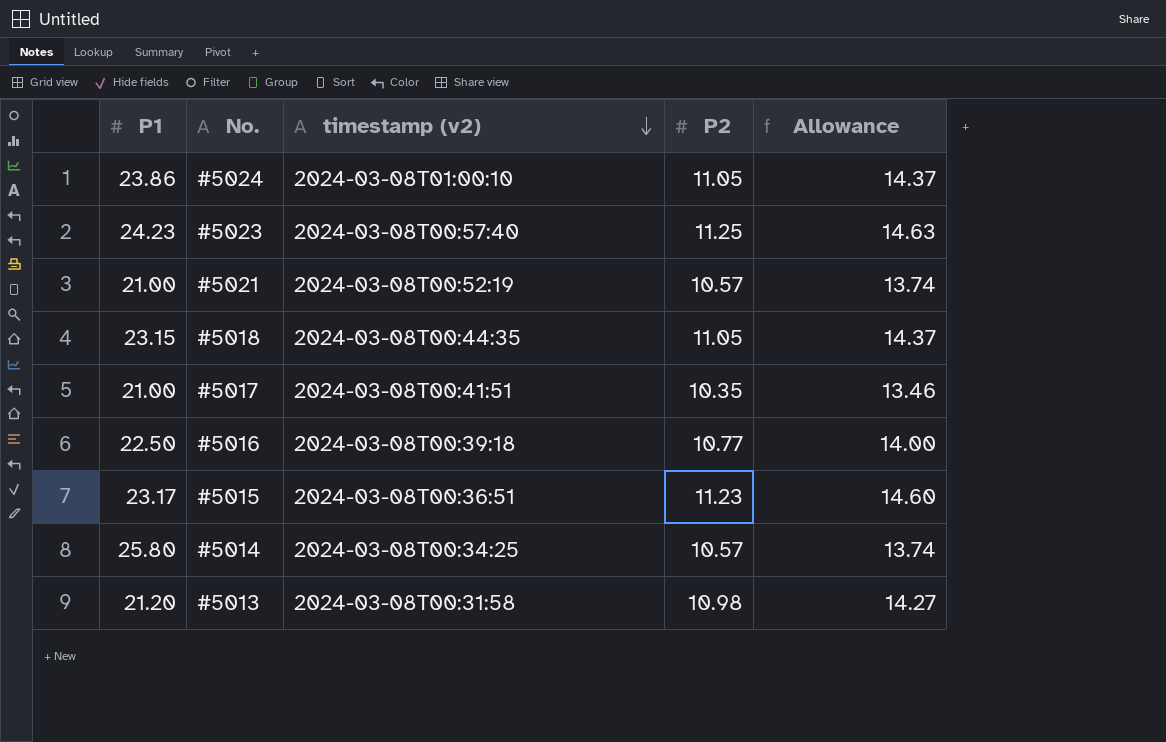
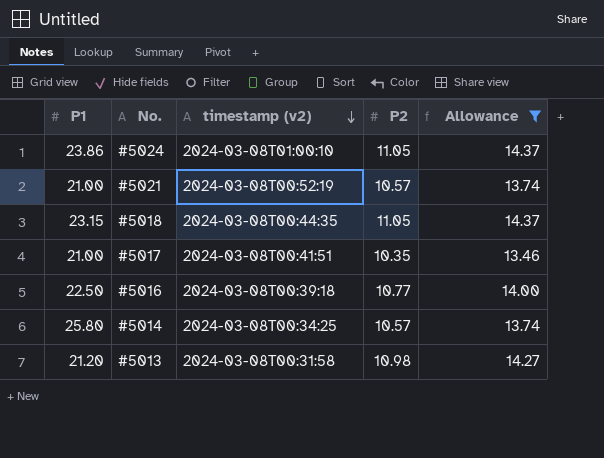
filter: none -> Allowance <= 14.37

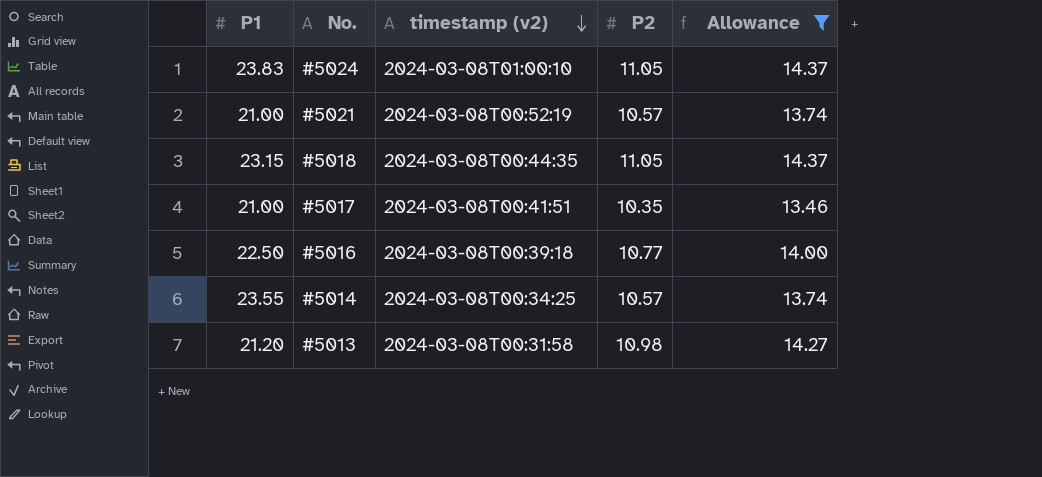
#5024 | P1: 23.86 -> 23.83
#5014 | P1: 25.80 -> 23.55

